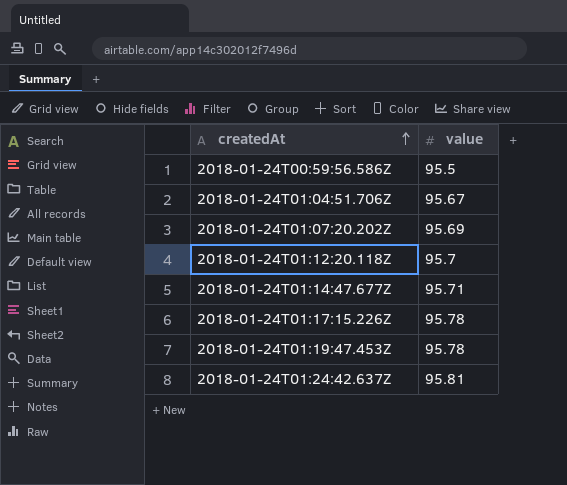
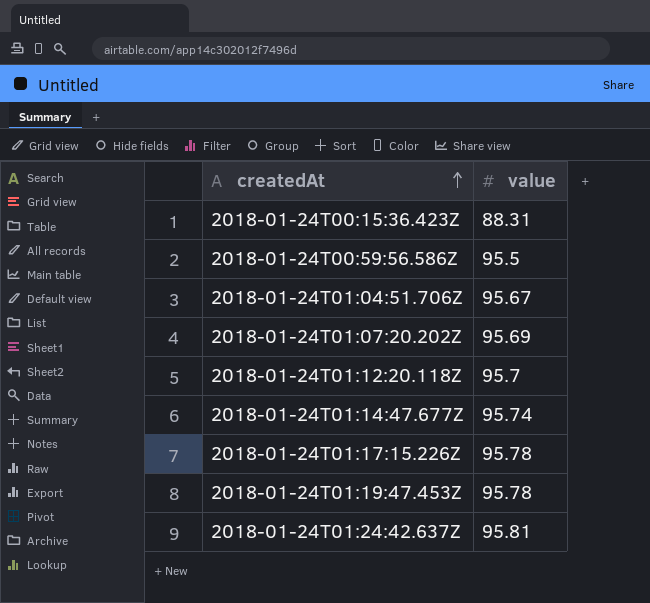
row 2018-01-24T00:15:36.423Z: none -> 88.31
2018-01-24T01:14:47.677Z | value: 95.71 -> 95.74

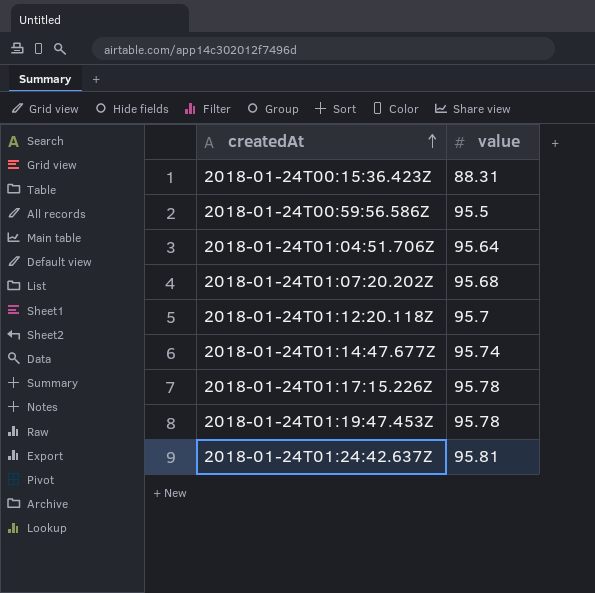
2018-01-24T01:04:51.706Z | value: 95.67 -> 95.64
2018-01-24T01:07:20.202Z | value: 95.69 -> 95.68

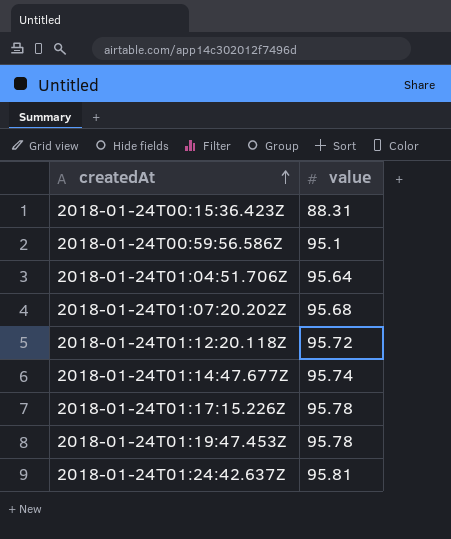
2018-01-24T00:59:56.586Z | value: 95.5 -> 95.1
2018-01-24T01:12:20.118Z | value: 95.7 -> 95.72

